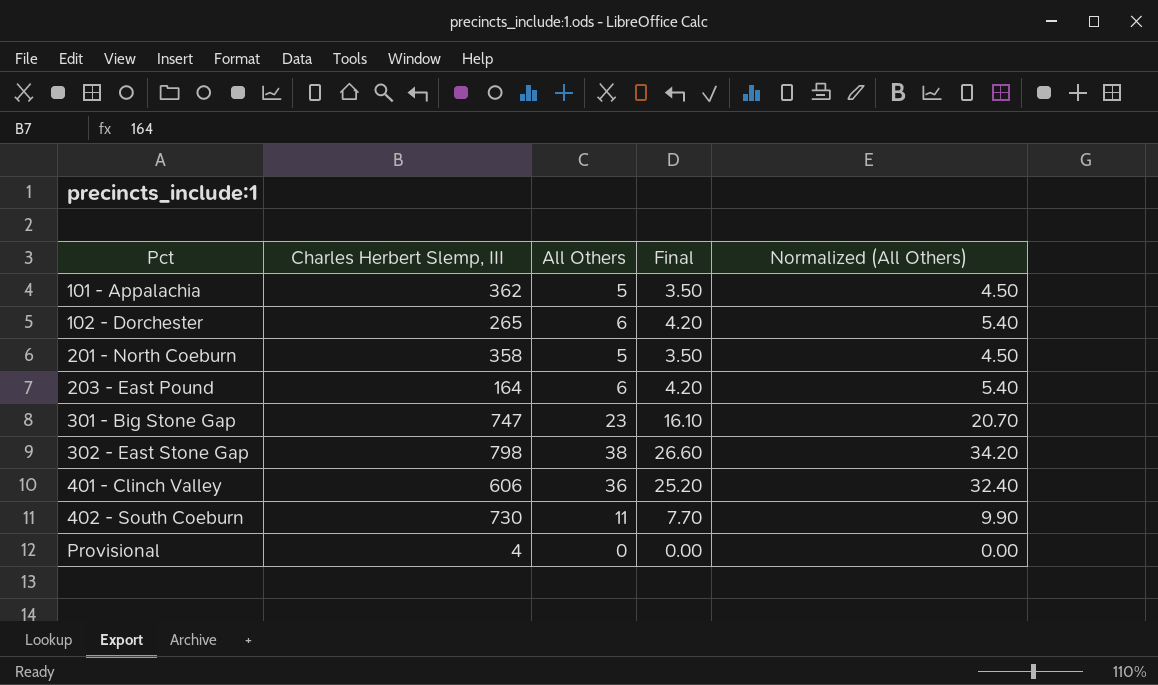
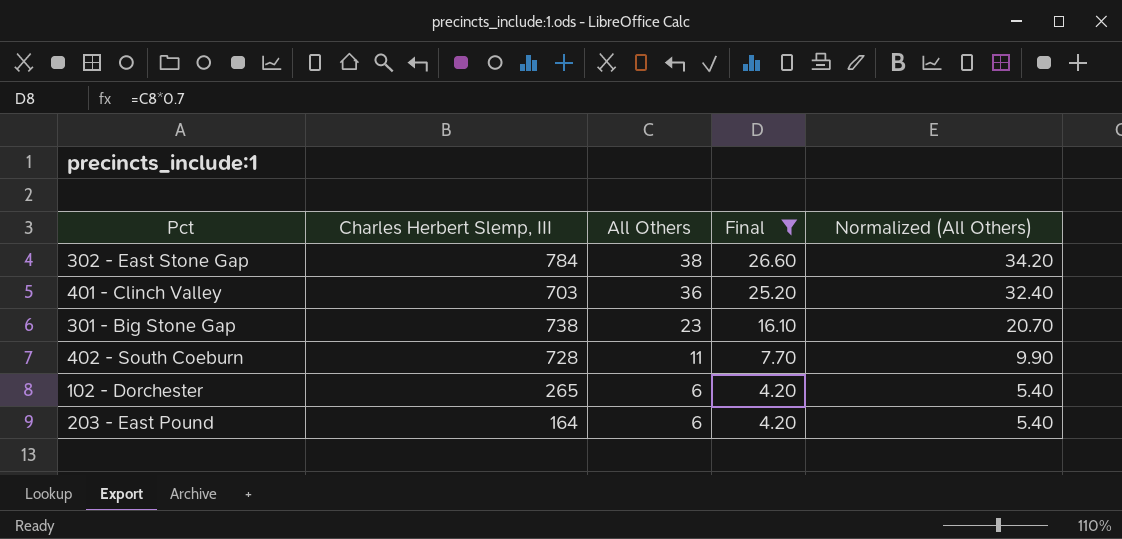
filter: none -> Final >= 4.20
row order: Pct ascending -> All Others descending
302 - East Stone Gap | Charles Herbert Slemp, III: 798 -> 784
401 - Clinch Valley | Charles Herbert Slemp, III: 606 -> 703
301 - Big Stone Gap | Charles Herbert Slemp, III: 747 -> 738
402 - South Coeburn | Charles Herbert Slemp, III: 730 -> 728

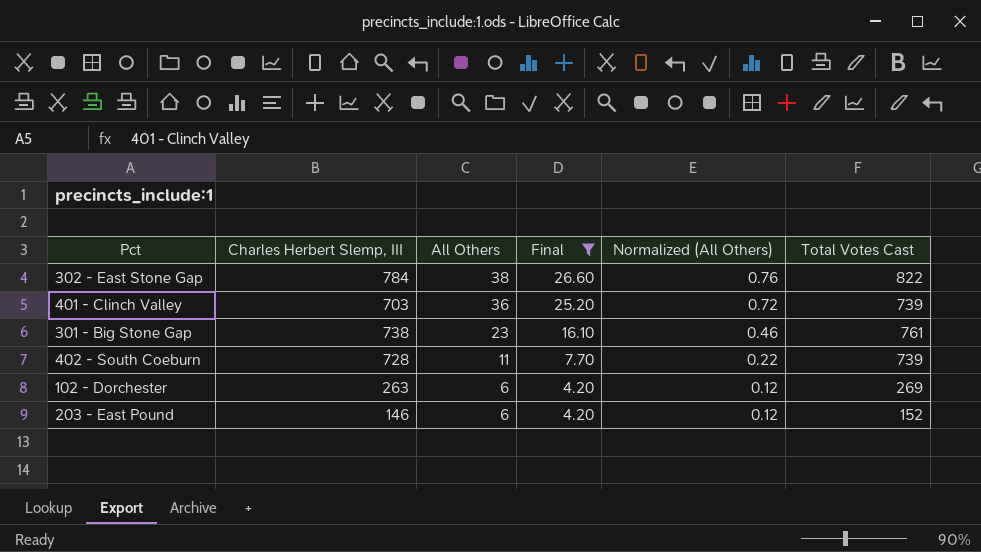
column Normalized (All Others) | formula: [All Others] * 0.9 -> [All Others] * 0.02
column Total Votes Cast | formula: none -> [Charles Herbert Slemp, III] + [All Others]
102 - Dorchester | Charles Herbert Slemp, III: 265 -> 263
203 - East Pound | Charles Herbert Slemp, III: 164 -> 146

